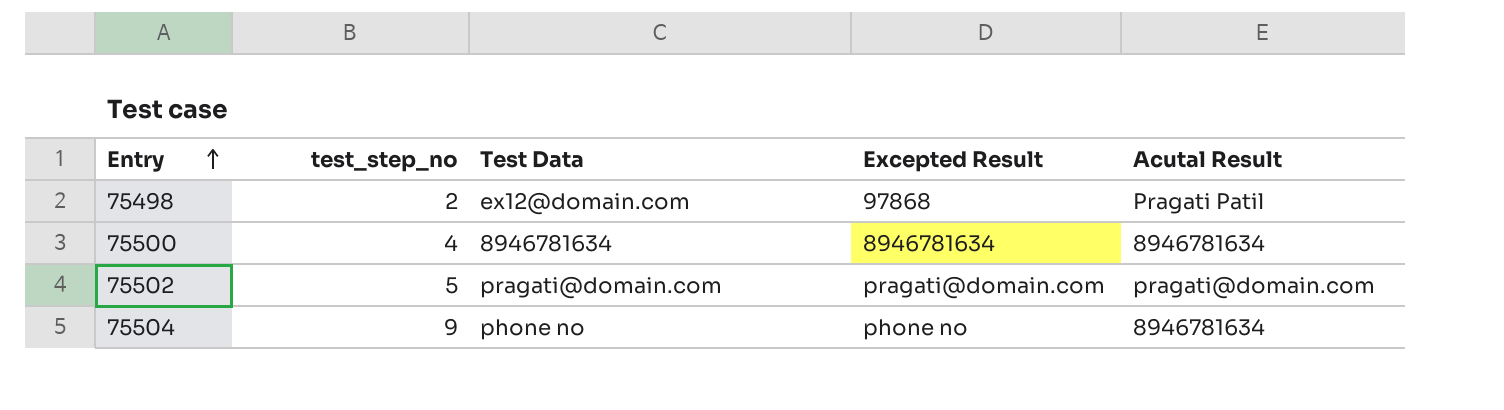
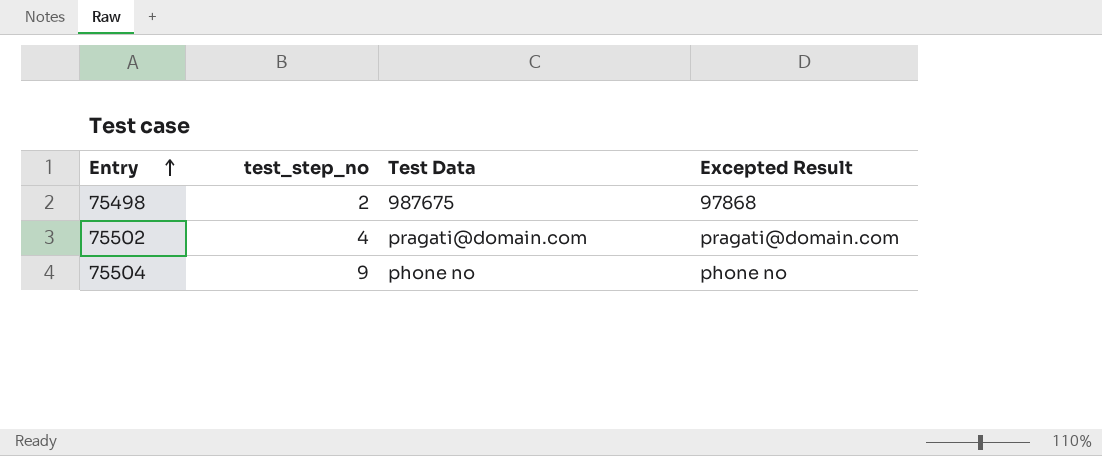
column Acutal Result | position: 5 -> none
row 75500: 4 | 8946781634 | 8946781634 | 8946781634 -> none
75498 | Test Data: ex12@domain.com -> 987675
75502 | test_step_no: 5 -> 4

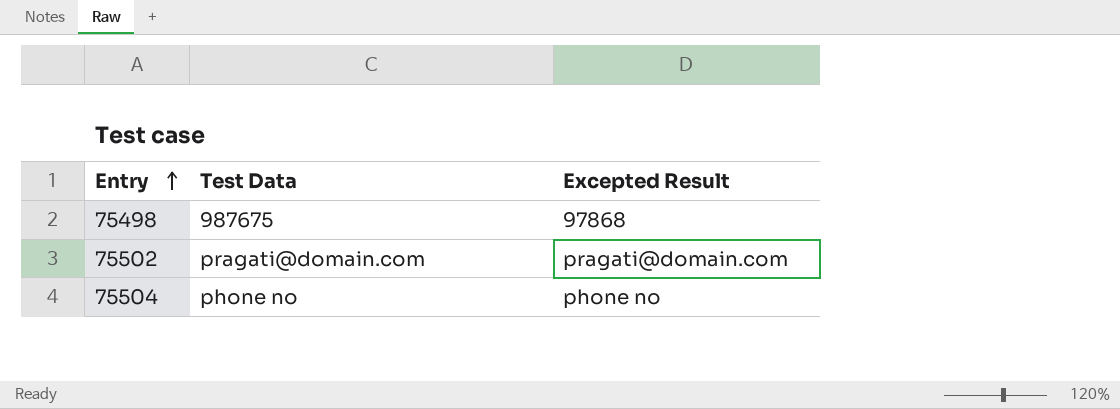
column test_step_no | position: 2 -> none

